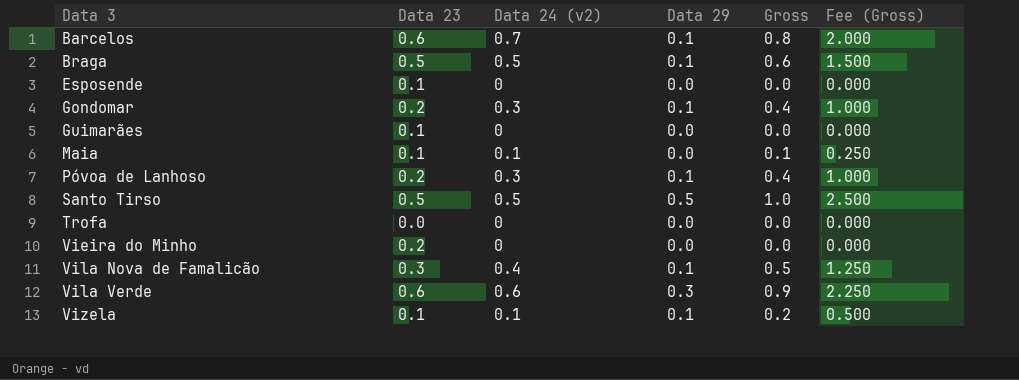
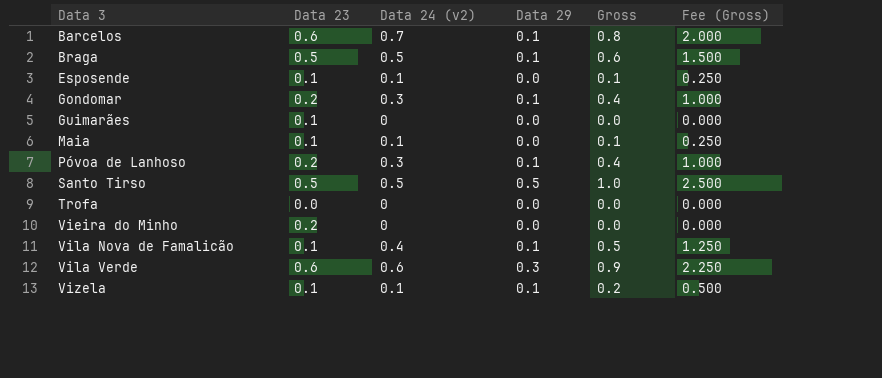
Esposende | Data 24 (v2): 0 -> 0.1
Esposende | Gross: 0.0 -> 0.1
Esposende | Fee (Gross): 0.000 -> 0.250
Vila Nova de Famalicão | Data 23: 0.3 -> 0.1

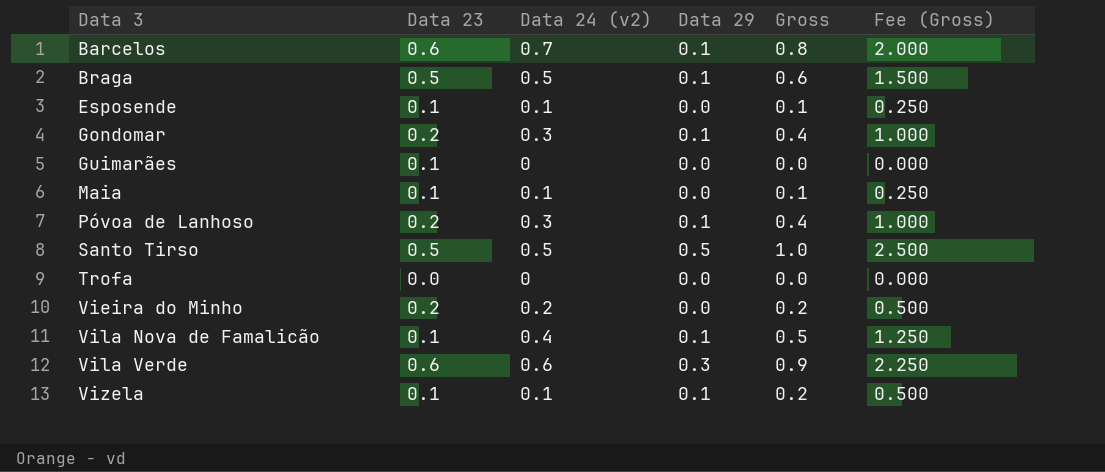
Vieira do Minho | Data 24 (v2): 0 -> 0.2
Vieira do Minho | Gross: 0.0 -> 0.2
Vieira do Minho | Fee (Gross): 0.000 -> 0.500

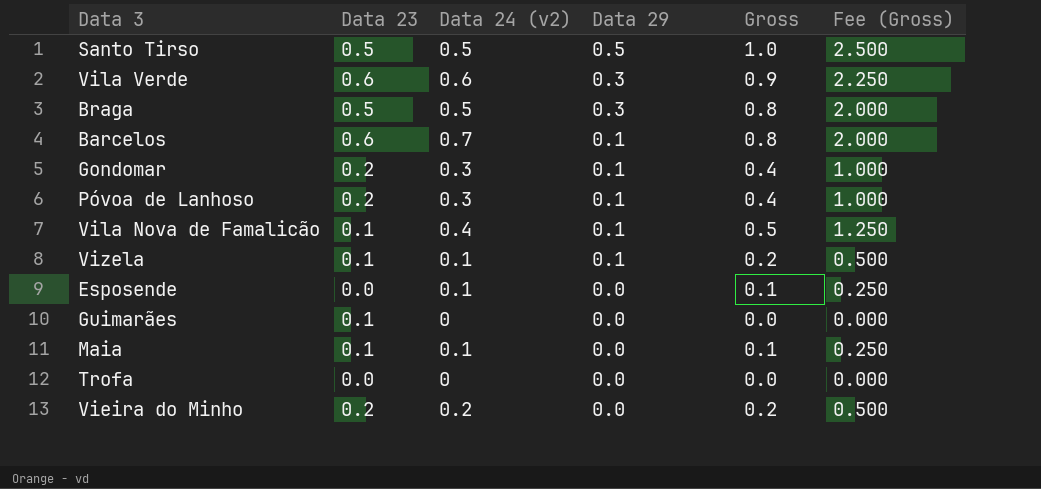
row order: Data 3 ascending -> Data 29 descending
Braga | Data 29: 0.1 -> 0.3
Braga | Gross: 0.6 -> 0.8
Braga | Fee (Gross): 1.500 -> 2.000
Esposende | Data 23: 0.1 -> 0.0

